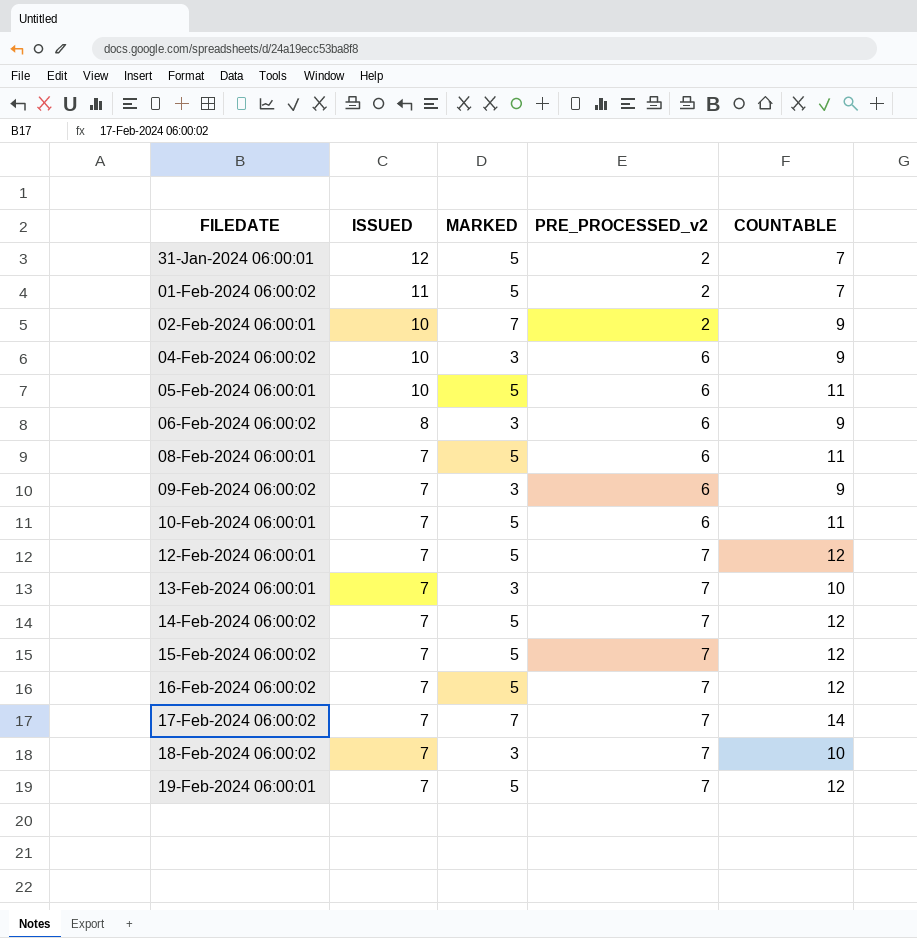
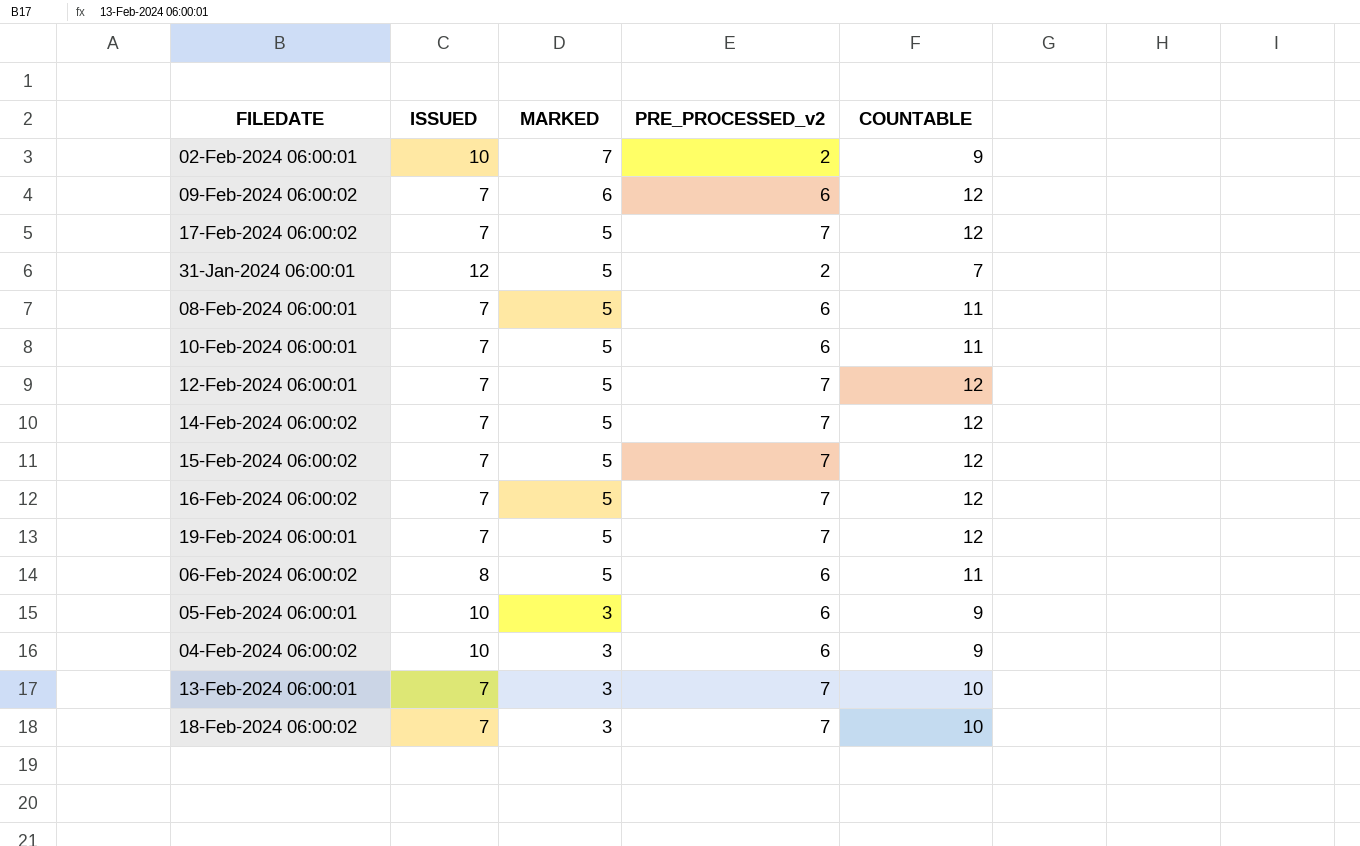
row order: FILEDATE ascending -> MARKED descending
row 01-Feb-2024 06:00:02: 11 | 5 | 2 | 7 -> none
09-Feb-2024 06:00:02 | MARKED: 3 -> 6
09-Feb-2024 06:00:02 | COUNTABLE: 9 -> 12
17-Feb-2024 06:00:02 | MARKED: 7 -> 5
17-Feb-2024 06:00:02 | COUNTABLE: 14 -> 12
06-Feb-2024 06:00:02 | MARKED: 3 -> 5
06-Feb-2024 06:00:02 | COUNTABLE: 9 -> 11
05-Feb-2024 06:00:01 | MARKED: 5 -> 3
05-Feb-2024 06:00:01 | COUNTABLE: 11 -> 9

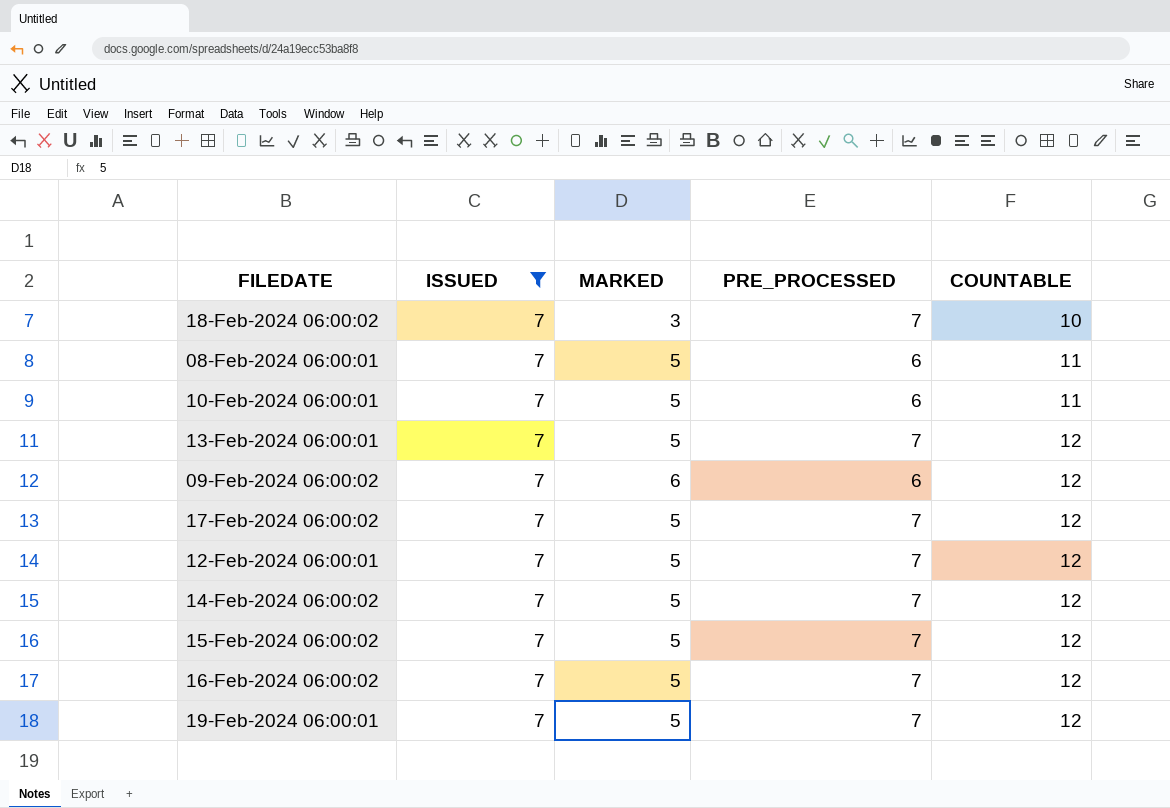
filter: none -> ISSUED = 7
row order: MARKED descending -> COUNTABLE ascending
column name: PRE_PROCESSED_v2 -> PRE_PROCESSED
13-Feb-2024 06:00:01 | MARKED: 3 -> 5
13-Feb-2024 06:00:01 | COUNTABLE: 10 -> 12

